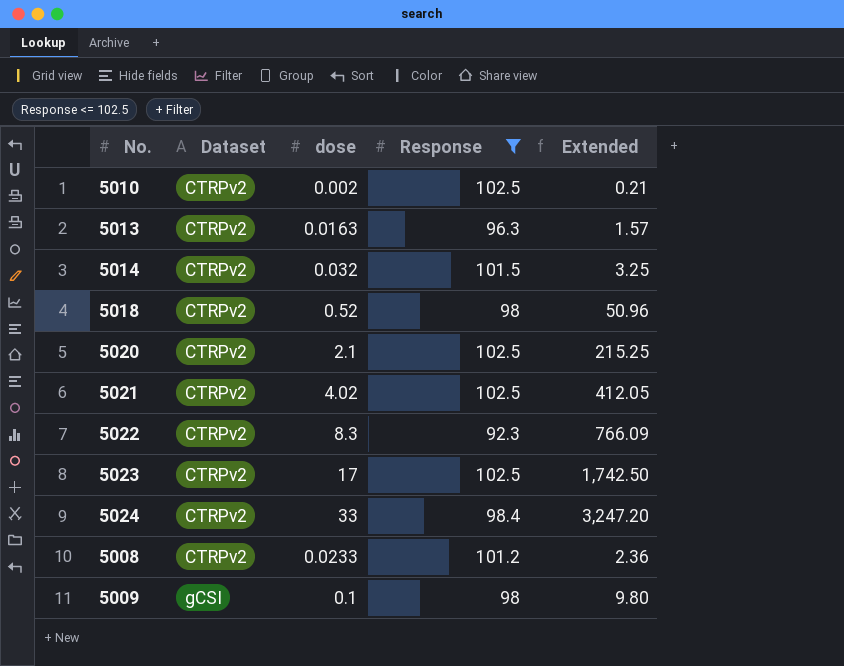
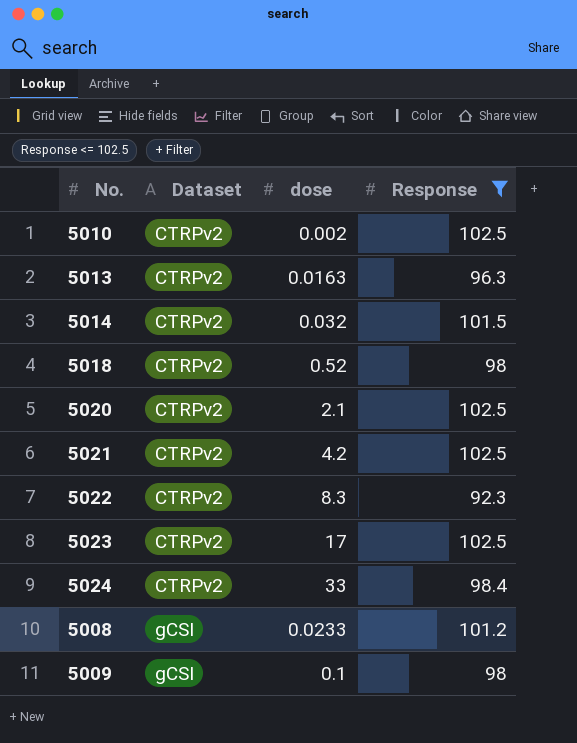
column Extended | formula: [dose] * [Response] -> none
5021 | dose: 4.02 -> 4.2
5008 | Dataset: CTRPv2 -> gCSI

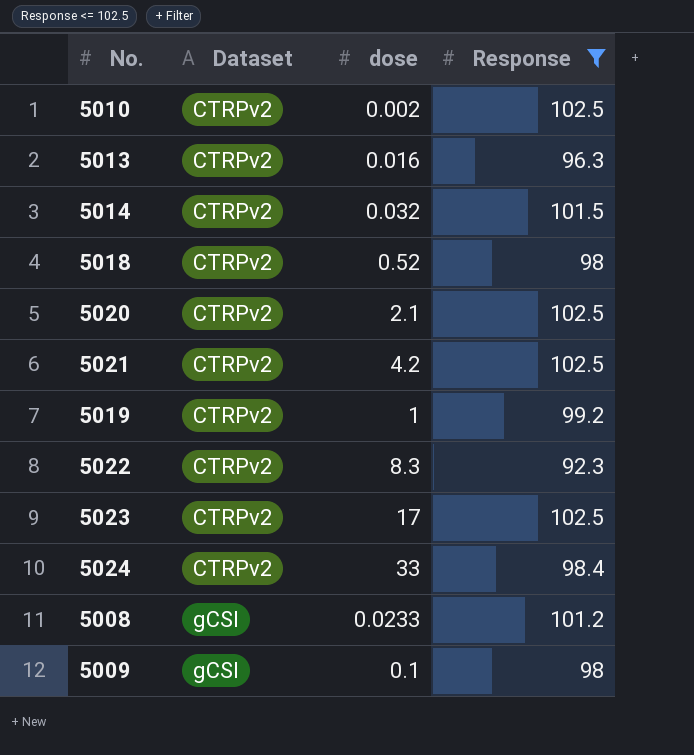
5013 | dose: 0.0163 -> 0.016
row 5019: none -> CTRPv2 | 1 | 99.2

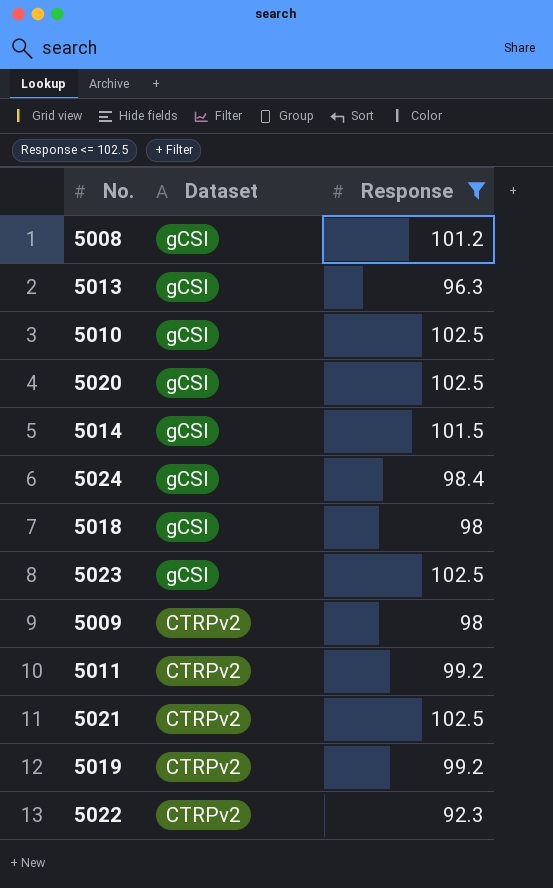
row order: Dataset ascending -> Dataset descending
column dose | position: 3 -> none
5013 | Dataset: CTRPv2 -> gCSI
5010 | Dataset: CTRPv2 -> gCSI
5020 | Dataset: CTRPv2 -> gCSI
5014 | Dataset: CTRPv2 -> gCSI
5024 | Dataset: CTRPv2 -> gCSI
5018 | Dataset: CTRPv2 -> gCSI
5023 | Dataset: CTRPv2 -> gCSI
5009 | Dataset: gCSI -> CTRPv2
row 5011: none -> CTRPv2 | 99.2

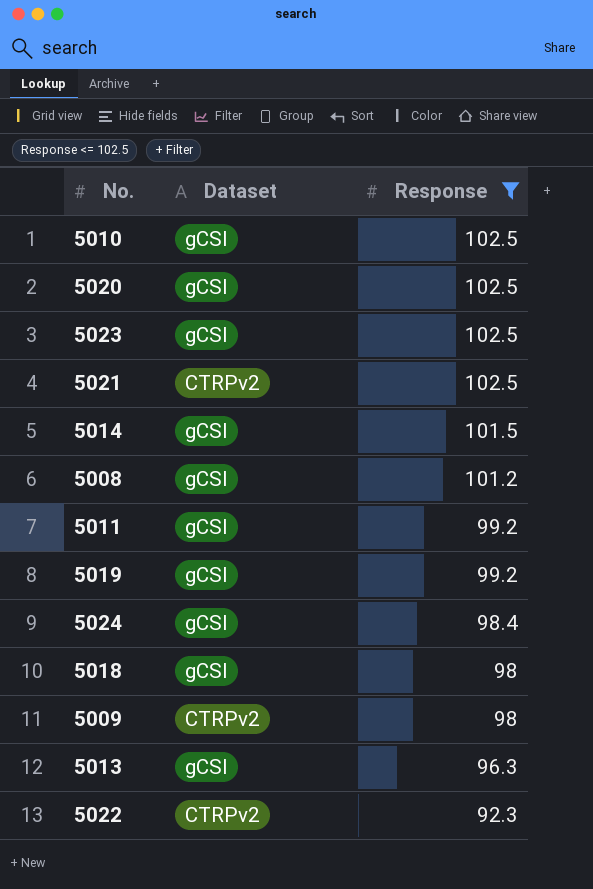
row order: Dataset descending -> Response descending
5011 | Dataset: CTRPv2 -> gCSI
5019 | Dataset: CTRPv2 -> gCSI

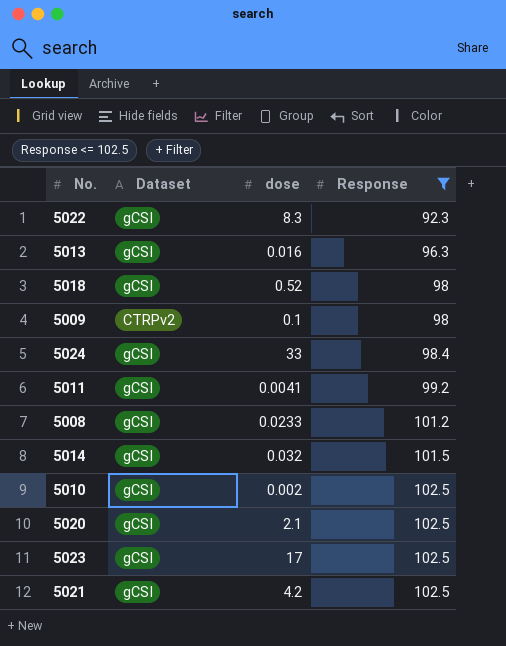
row order: Response descending -> Response ascending
column dose | position: none -> 3
row 5019: gCSI | 99.2 -> none
5022 | Dataset: CTRPv2 -> gCSI
5021 | Dataset: CTRPv2 -> gCSI

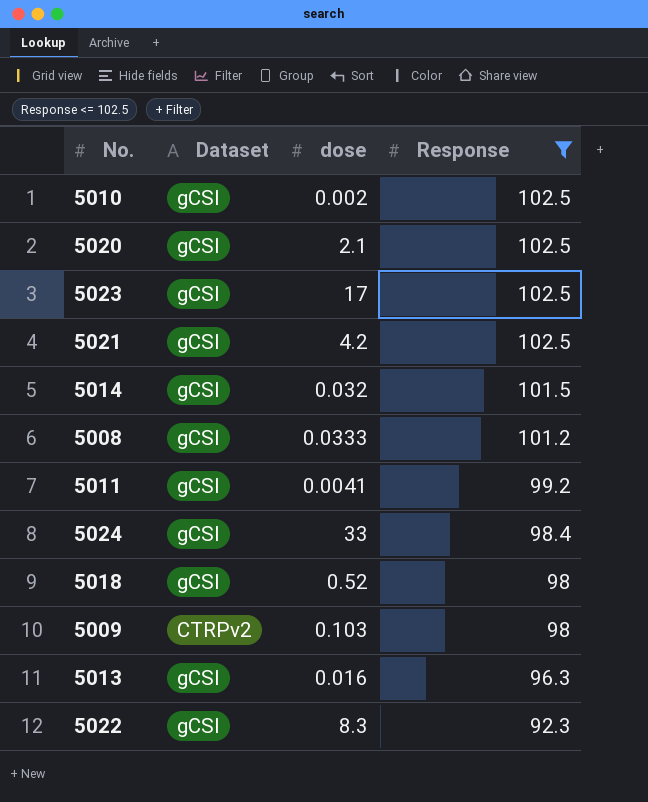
row order: Response ascending -> Response descending
5008 | dose: 0.0233 -> 0.0333
5009 | dose: 0.1 -> 0.103

